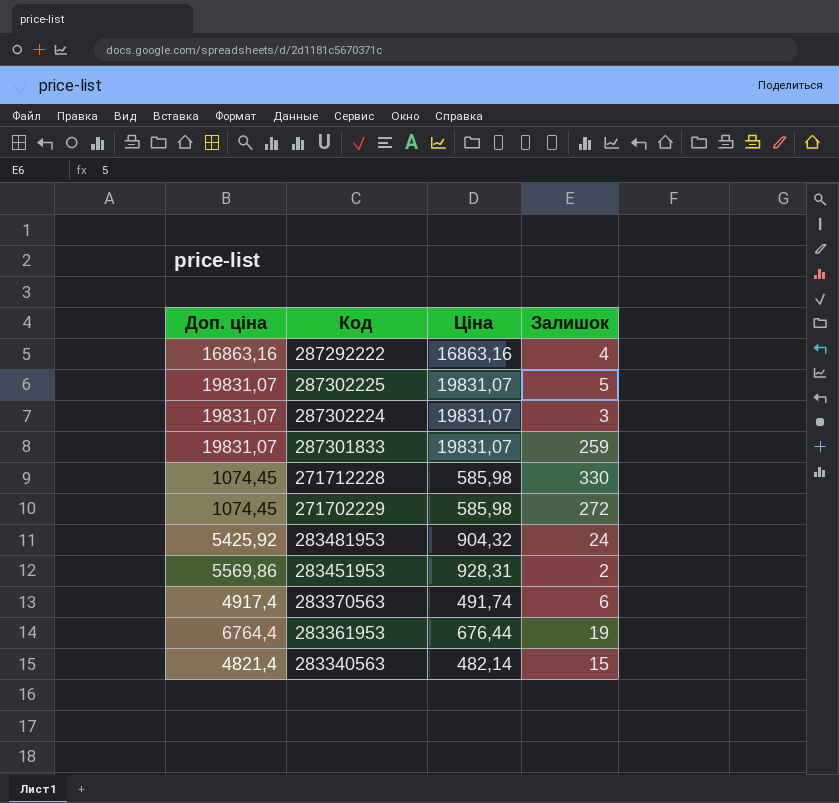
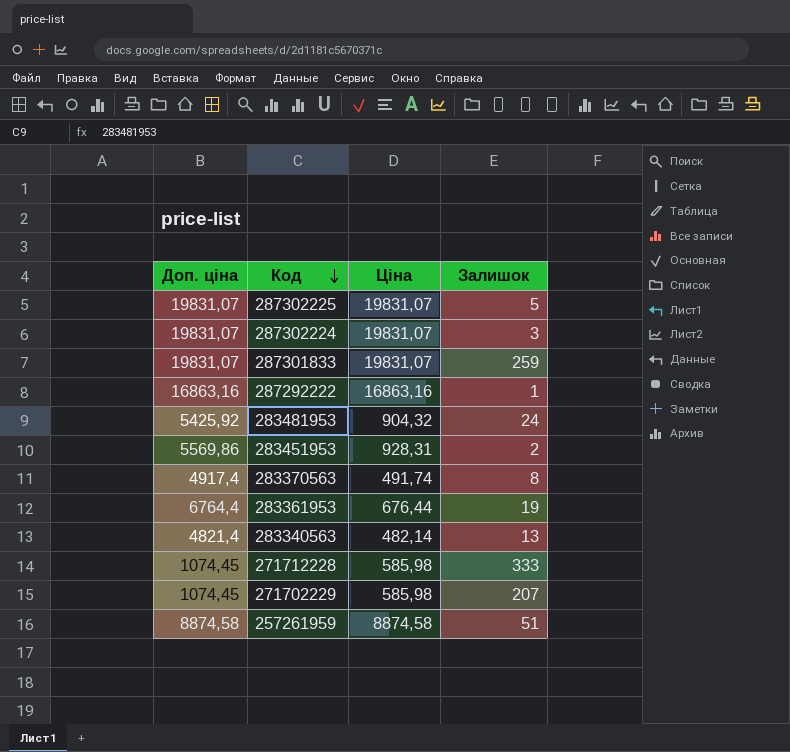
row order: none -> Код descending
287292222 | Залишок: 4 -> 1
283370563 | Залишок: 6 -> 8
283340563 | Залишок: 15 -> 13
271712228 | Залишок: 330 -> 333
271702229 | Залишок: 272 -> 207
row 257261959: none -> 8874,58 | 8874,58 | 51

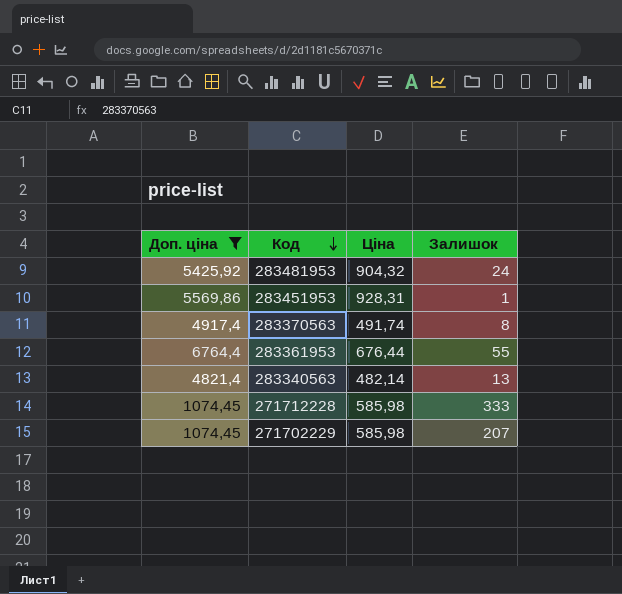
filter: none -> Доп. ціна <= 6764,4
283451953 | Залишок: 2 -> 1
283361953 | Залишок: 19 -> 55

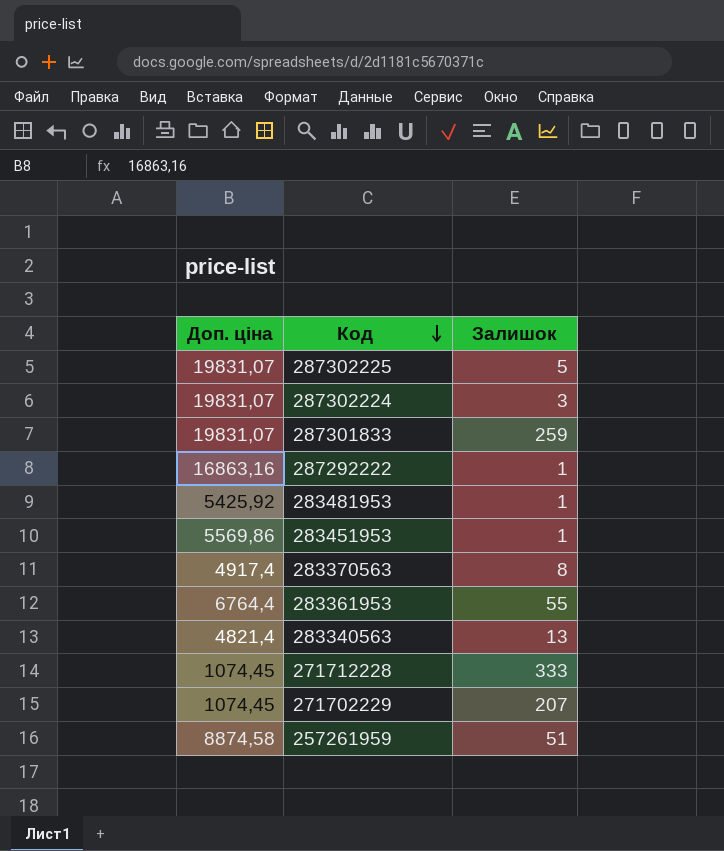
filter: Доп. ціна <= 6764,4 -> none
column Ціна | position: 3 -> none
283481953 | Залишок: 24 -> 1

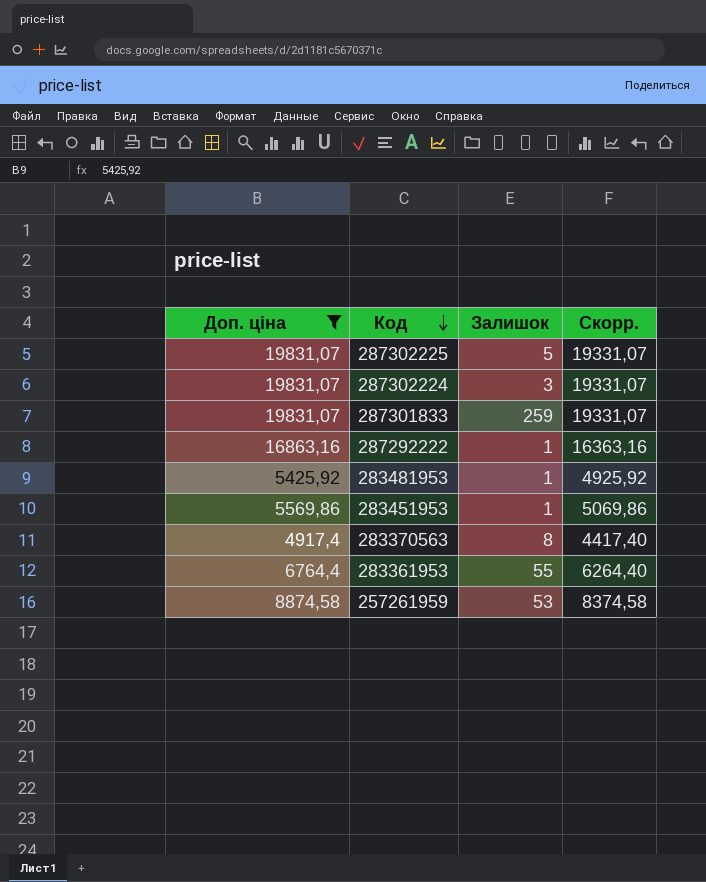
filter: none -> Доп. ціна >= 4917,4
column Скорр. | formula: none -> [Доп. ціна] - 500
257261959 | Залишок: 51 -> 53

